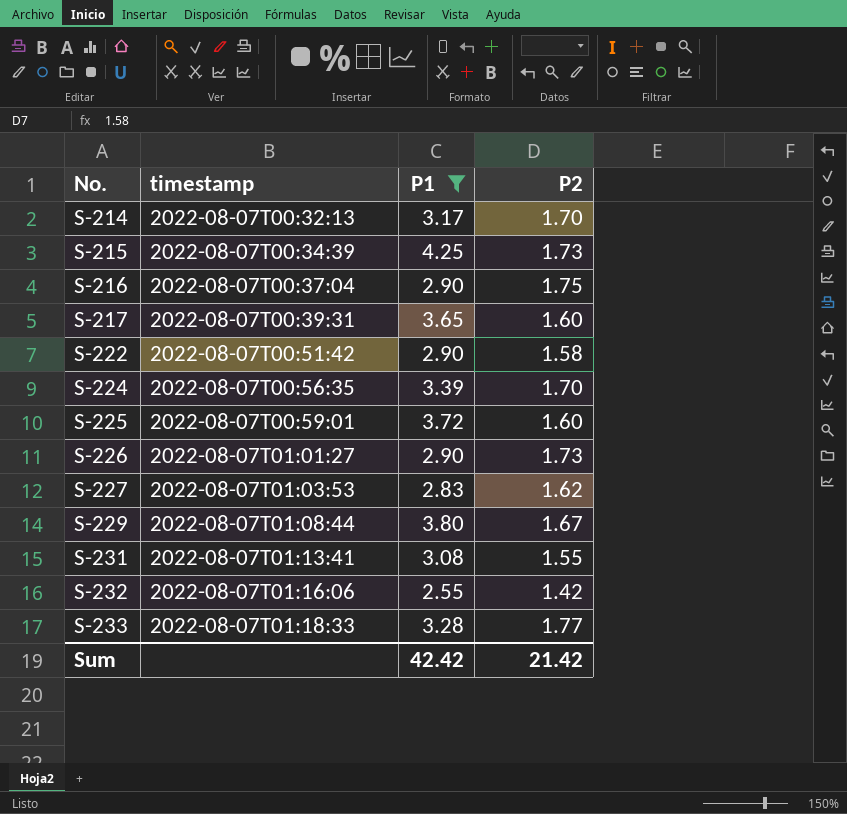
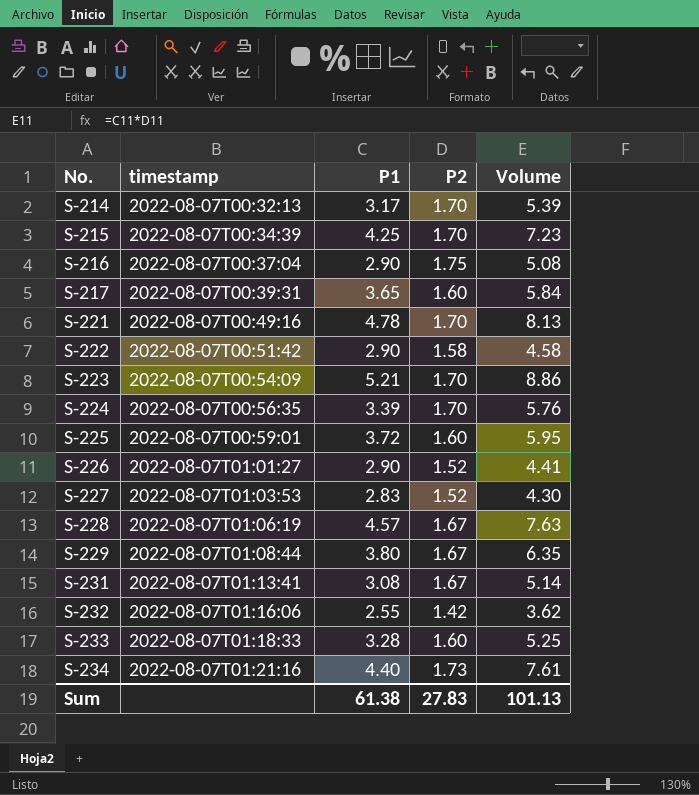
filter: P1 <= 4.25 -> none
column Volume | formula: none -> [P1] * [P2]
S-215 | P2: 1.73 -> 1.70
S-226 | P2: 1.73 -> 1.52
S-227 | P2: 1.62 -> 1.52
S-231 | P2: 1.55 -> 1.67
S-233 | P2: 1.77 -> 1.60
Sum | P1: 42.42 -> 61.38
Sum | P2: 21.42 -> 27.83

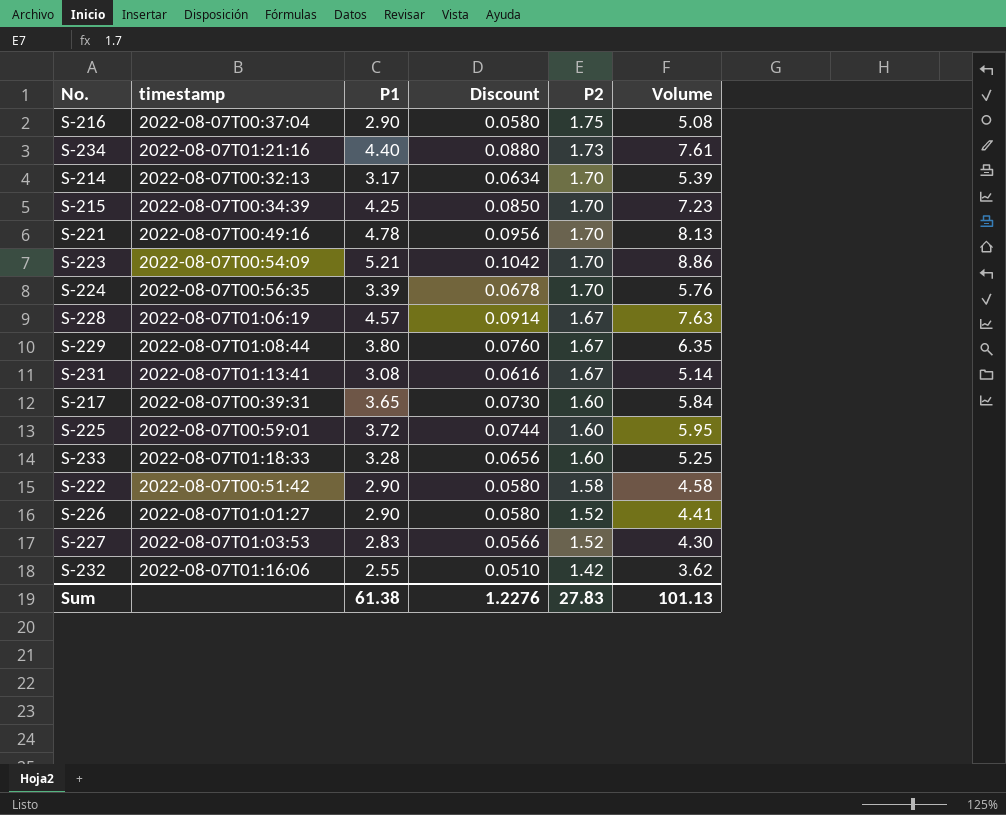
row order: No. ascending -> P2 descending
column Discount | formula: none -> [P1] * 0.02

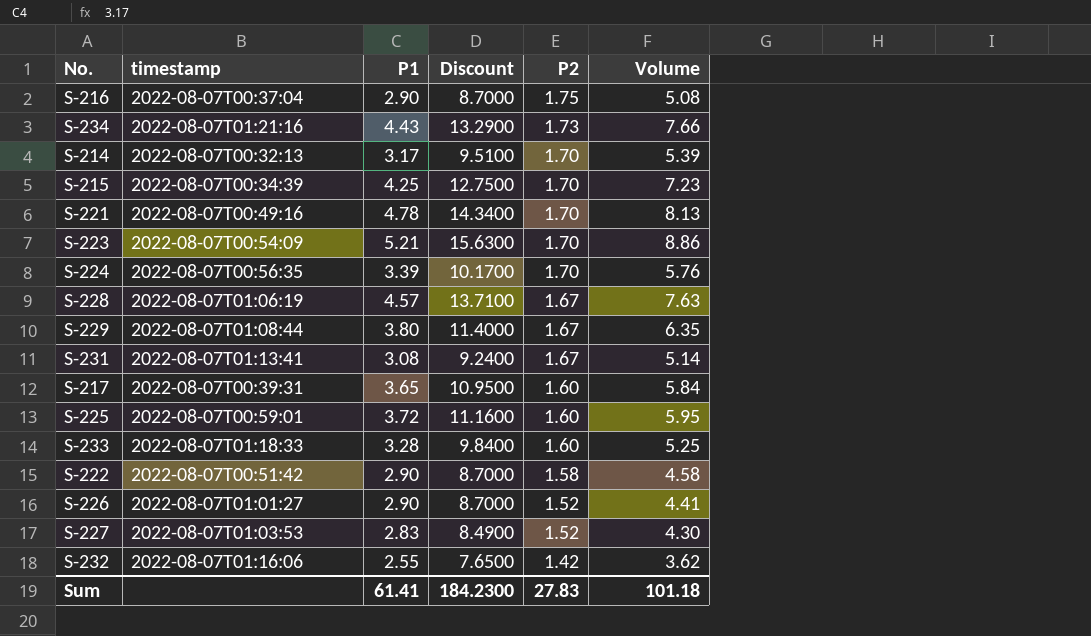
column Discount | formula: [P1] * 0.02 -> [P1] * 3
S-234 | P1: 4.40 -> 4.43
S-234 | Volume: 7.61 -> 7.66
Sum | P1: 61.38 -> 61.41
Sum | Discount: 1.2276 -> 184.2300
Sum | Volume: 101.13 -> 101.18

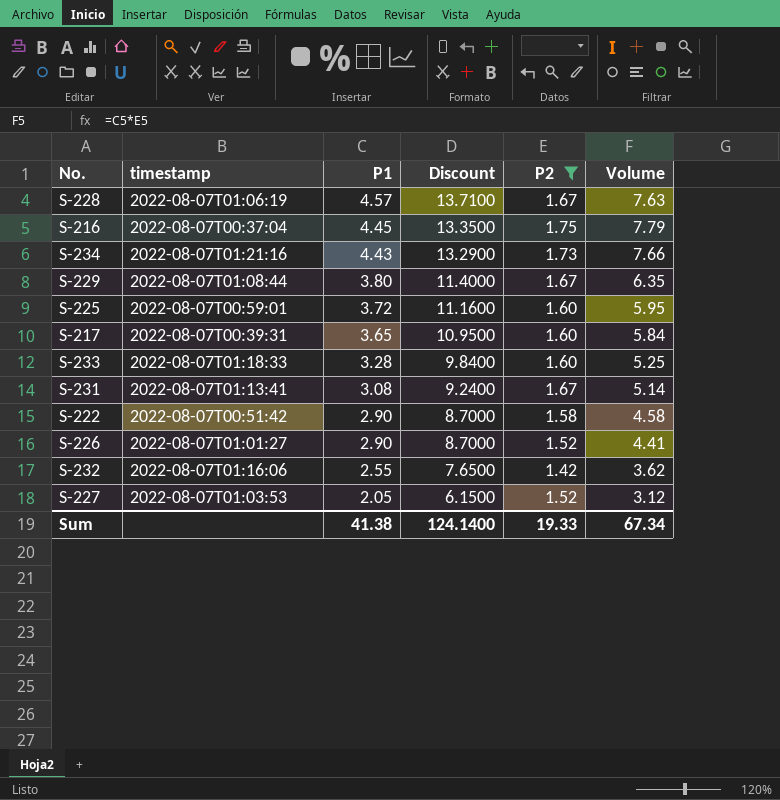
filter: none -> P2 != 1.70
row order: P2 descending -> P1 descending
S-216 | P1: 2.90 -> 4.45
S-216 | Discount: 8.7000 -> 13.3500
S-216 | Volume: 5.08 -> 7.79
S-227 | P1: 2.83 -> 2.05
S-227 | Discount: 8.4900 -> 6.1500
S-227 | Volume: 4.30 -> 3.12
Sum | P1: 61.41 -> 41.38
Sum | Discount: 184.2300 -> 124.1400
Sum | P2: 27.83 -> 19.33
Sum | Volume: 101.18 -> 67.34

